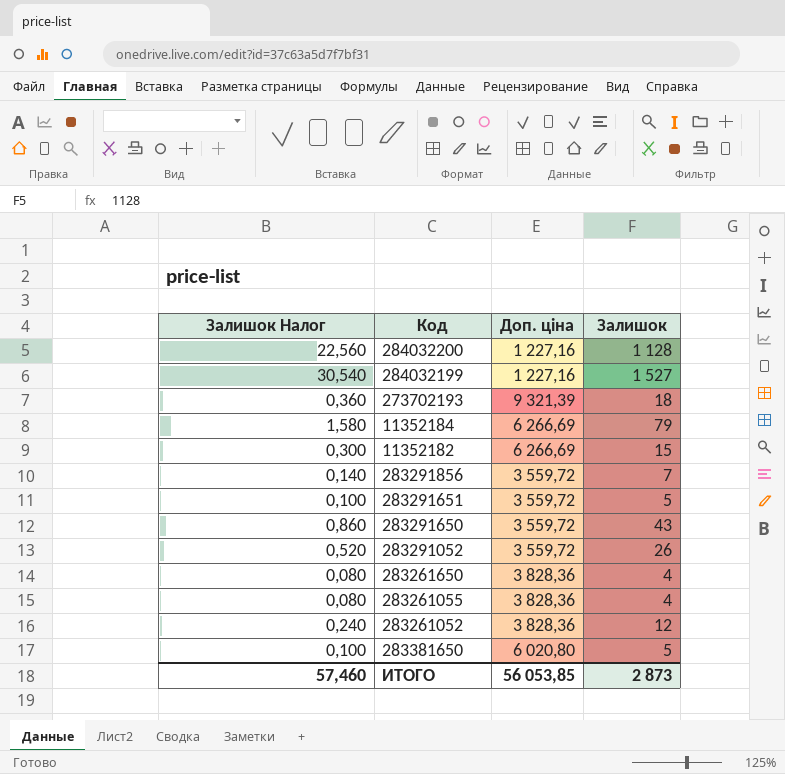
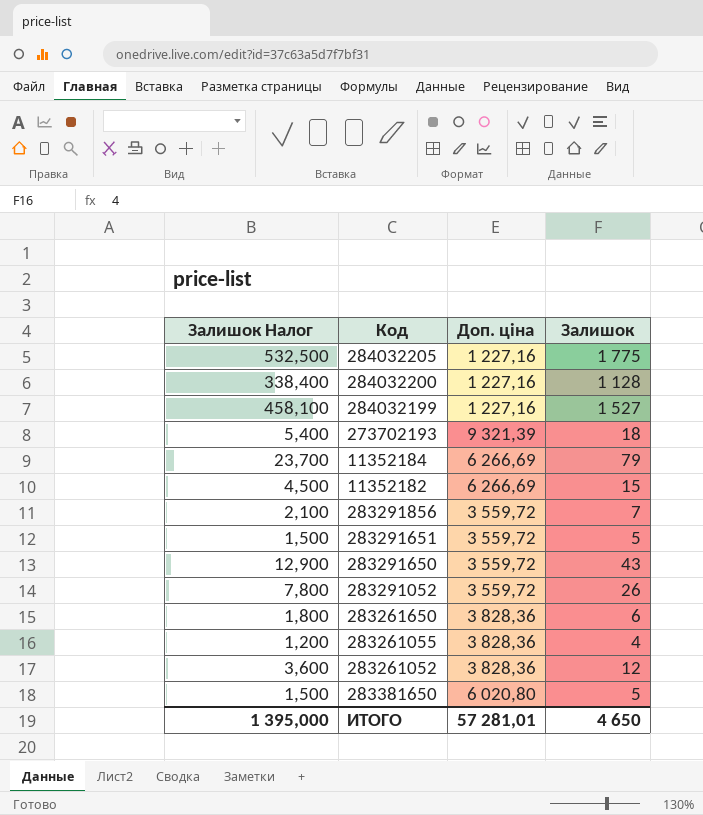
column Залишок Налог | formula: [Залишок] * 0,02 -> [Залишок] * 0,3
row 284032205: none -> 532,500 | 1 227,16 | 1 775
283261650 | Залишок: 4 -> 6
ИТОГО | Залишок Налог: 57,460 -> 1 395,000
ИТОГО | Доп. ціна: 56 053,85 -> 57 281,01
ИТОГО | Залишок: 2 873 -> 4 650

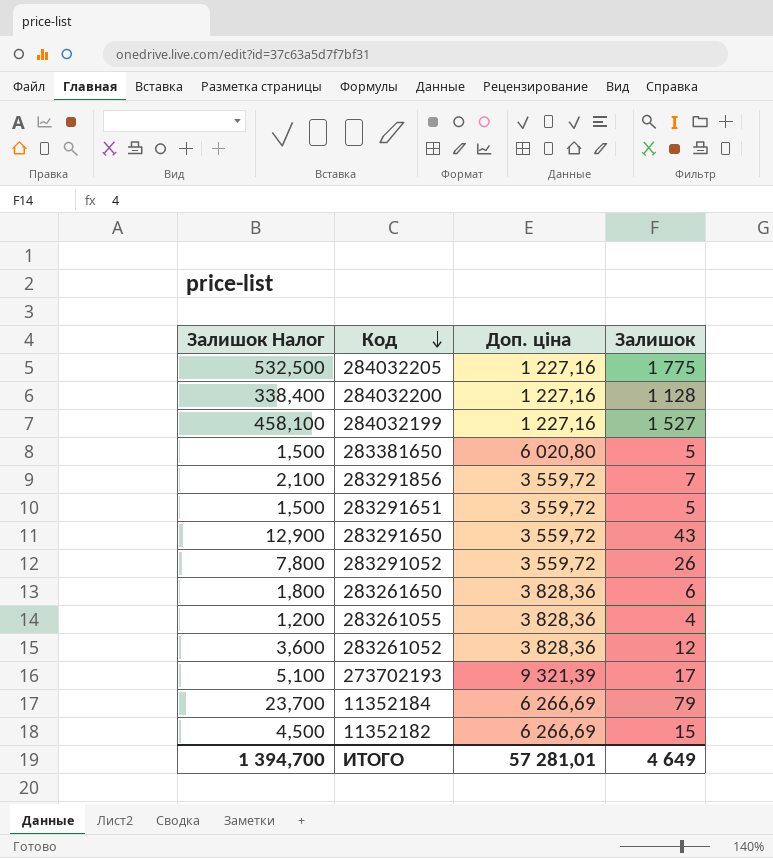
row order: none -> Код descending
273702193 | Залишок Налог: 5,400 -> 5,100
273702193 | Залишок: 18 -> 17
ИТОГО | Залишок Налог: 1 395,000 -> 1 394,700
ИТОГО | Залишок: 4 650 -> 4 649

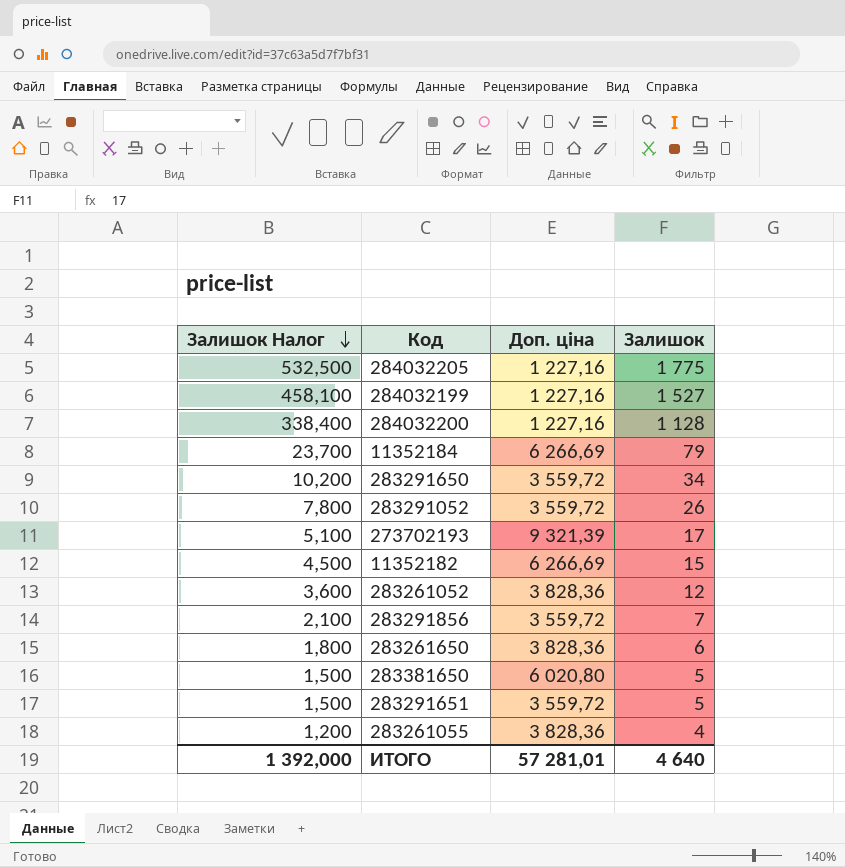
row order: Код descending -> Залишок Налог descending
283291650 | Залишок Налог: 12,900 -> 10,200
283291650 | Залишок: 43 -> 34
ИТОГО | Залишок Налог: 1 394,700 -> 1 392,000
ИТОГО | Залишок: 4 649 -> 4 640

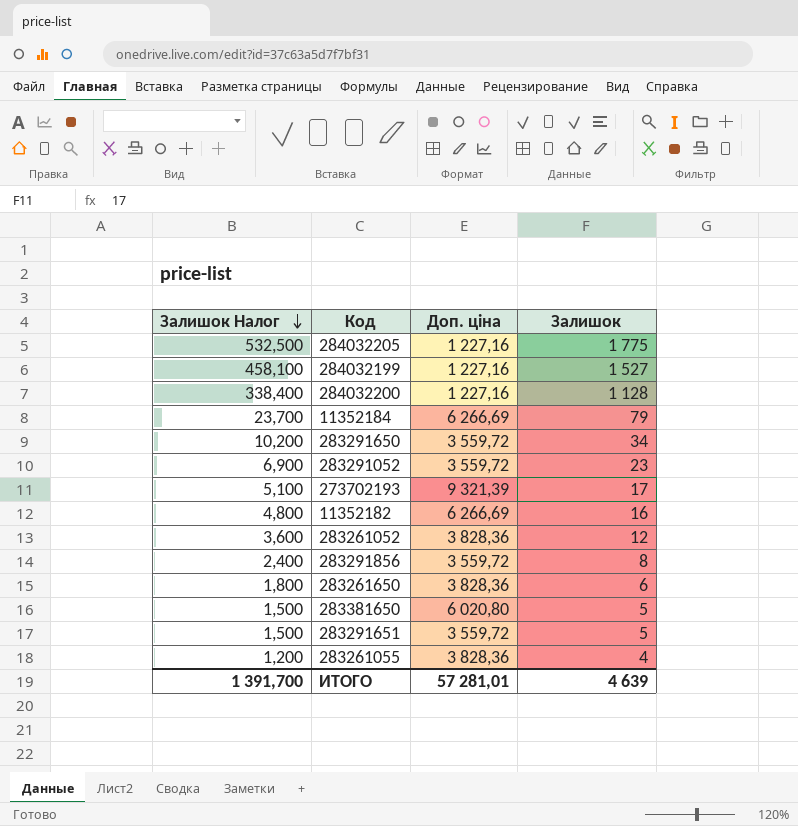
283291052 | Залишок Налог: 7,800 -> 6,900
283291052 | Залишок: 26 -> 23
11352182 | Залишок Налог: 4,500 -> 4,800
11352182 | Залишок: 15 -> 16
283291856 | Залишок Налог: 2,100 -> 2,400
283291856 | Залишок: 7 -> 8
ИТОГО | Залишок Налог: 1 392,000 -> 1 391,700
ИТОГО | Залишок: 4 640 -> 4 639

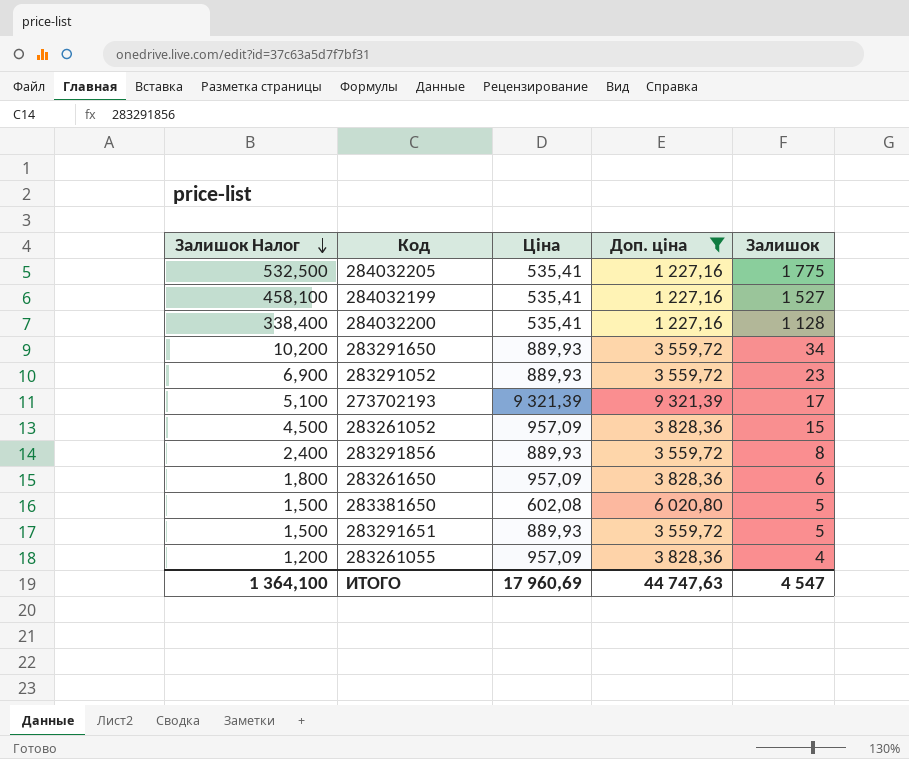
filter: none -> Доп. ціна != 6 266,69
column Ціна | position: none -> 3
283261052 | Залишок Налог: 3,600 -> 4,500
283261052 | Залишок: 12 -> 15
ИТОГО | Залишок Налог: 1 391,700 -> 1 364,100
ИТОГО | Доп. ціна: 57 281,01 -> 44 747,63
ИТОГО | Залишок: 4 639 -> 4 547

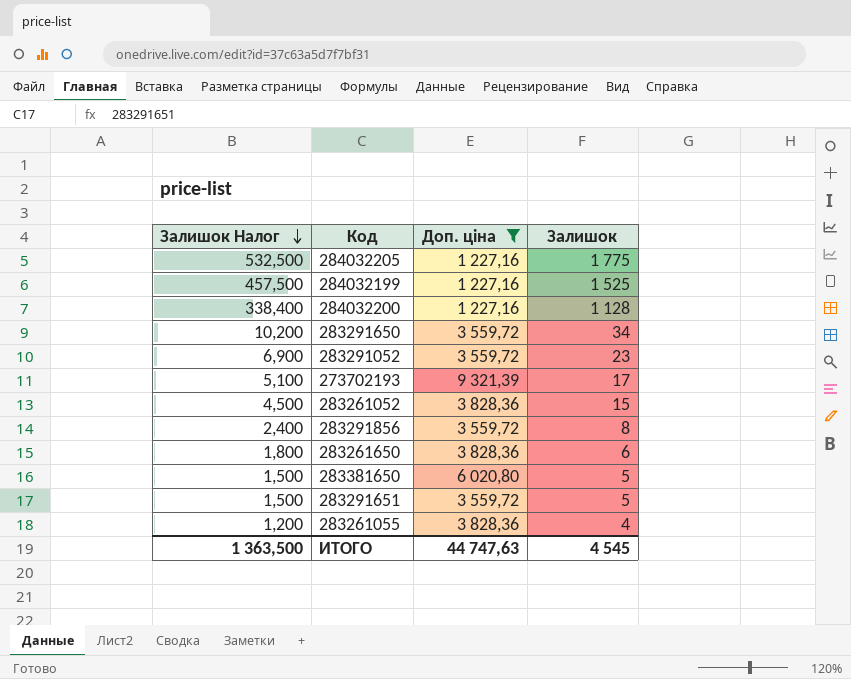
column Ціна | position: 3 -> none
284032199 | Залишок Налог: 458,100 -> 457,500
284032199 | Залишок: 1 527 -> 1 525
ИТОГО | Залишок Налог: 1 364,100 -> 1 363,500
ИТОГО | Залишок: 4 547 -> 4 545

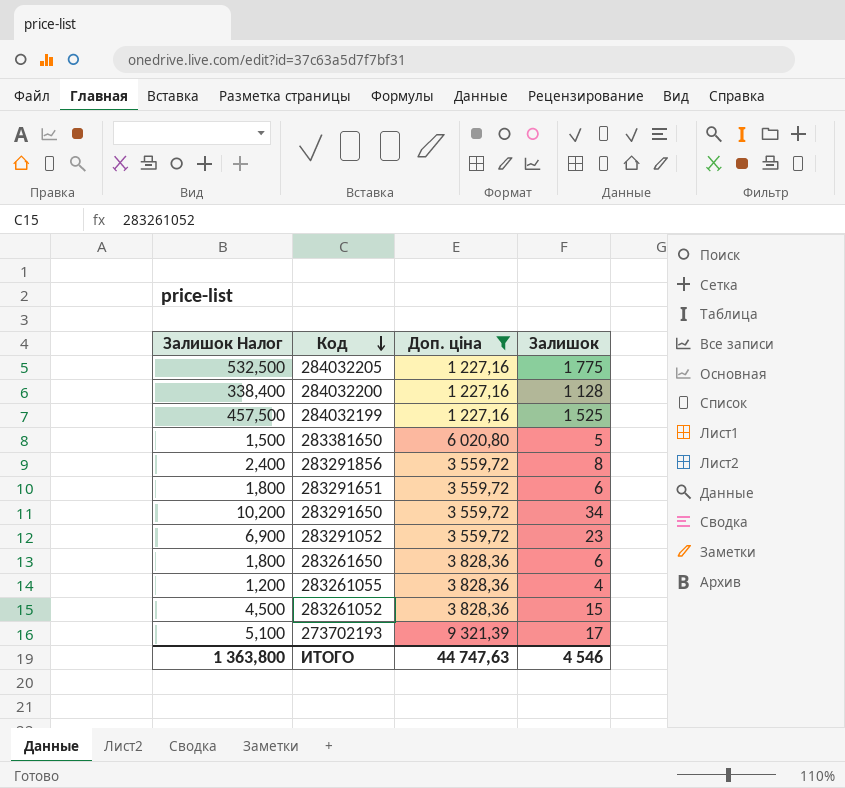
row order: Залишок Налог descending -> Код descending
283291651 | Залишок Налог: 1,500 -> 1,800
283291651 | Залишок: 5 -> 6
ИТОГО | Залишок Налог: 1 363,500 -> 1 363,800
ИТОГО | Залишок: 4 545 -> 4 546

